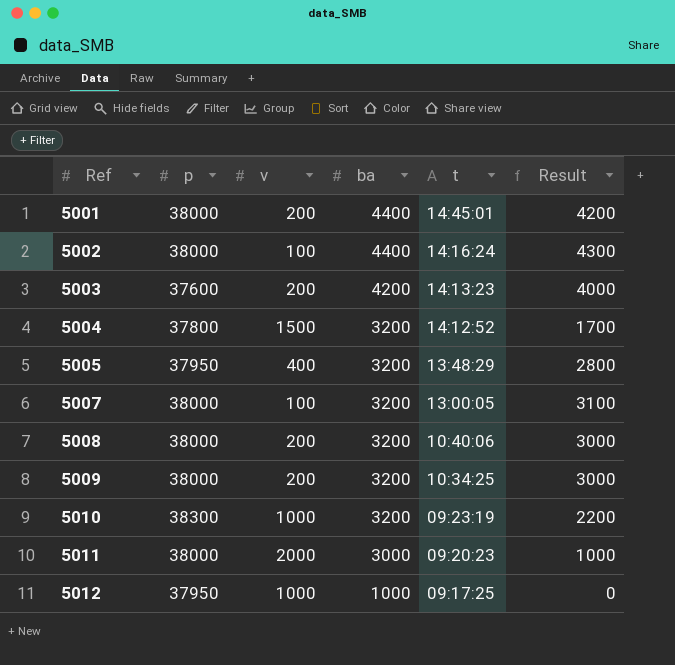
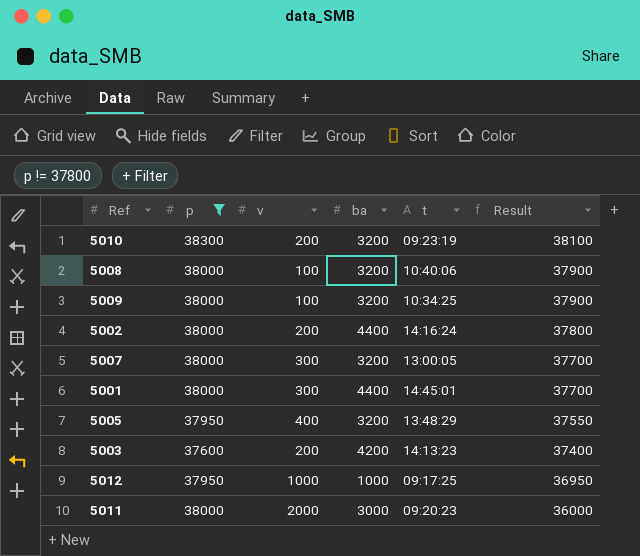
filter: none -> p != 37800
row order: Ref ascending -> Result descending
column Result | formula: [ba] - [v] -> [p] - [v]
5010 | v: 1000 -> 200
5008 | v: 200 -> 100
5009 | v: 200 -> 100
5002 | v: 100 -> 200
5007 | v: 100 -> 300
5001 | v: 200 -> 300

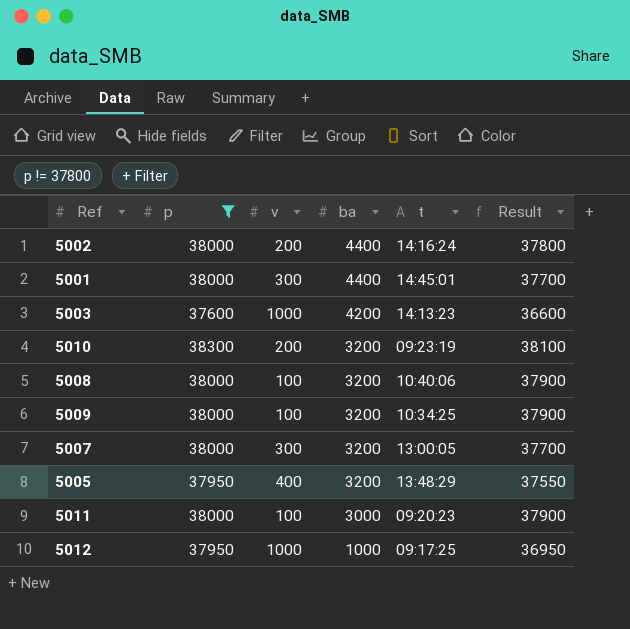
row order: Result descending -> ba descending
5003 | v: 200 -> 1000
5003 | Result: 37400 -> 36600
5011 | v: 2000 -> 100
5011 | Result: 36000 -> 37900

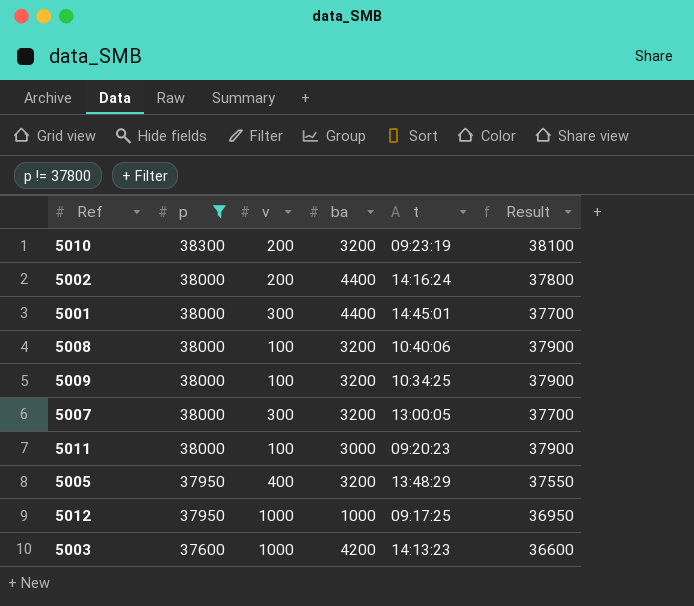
row order: ba descending -> p descending

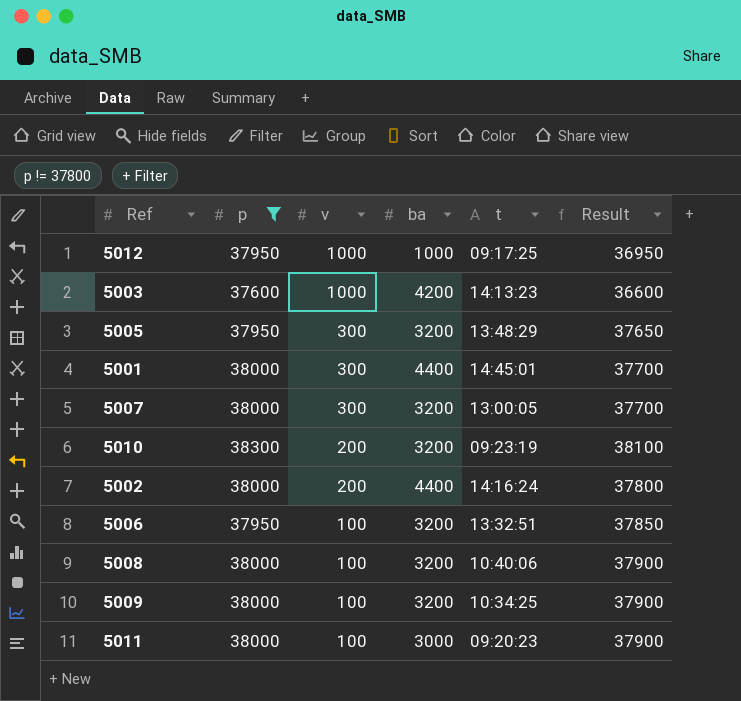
row order: p descending -> v descending
5005 | v: 400 -> 300
5005 | Result: 37550 -> 37650
row 5006: none -> 37950 | 100 | 3200 | 13:32:51 | 37850

